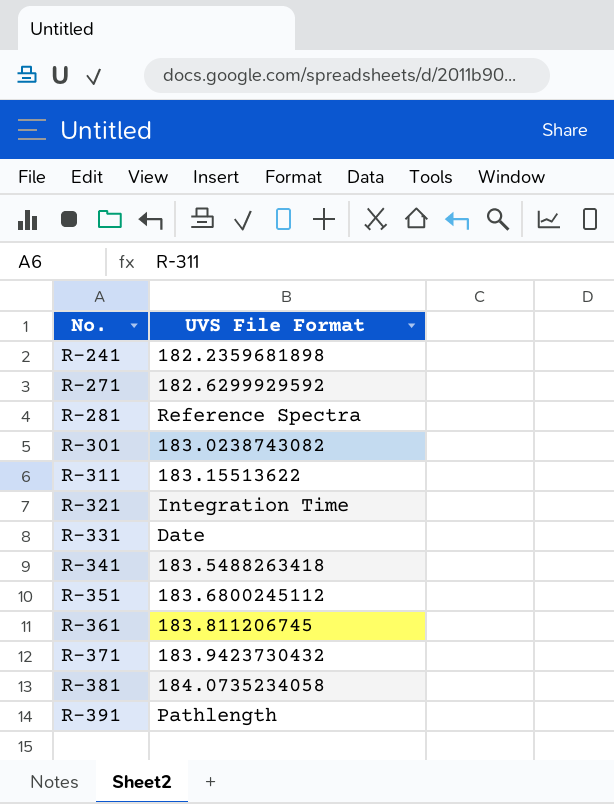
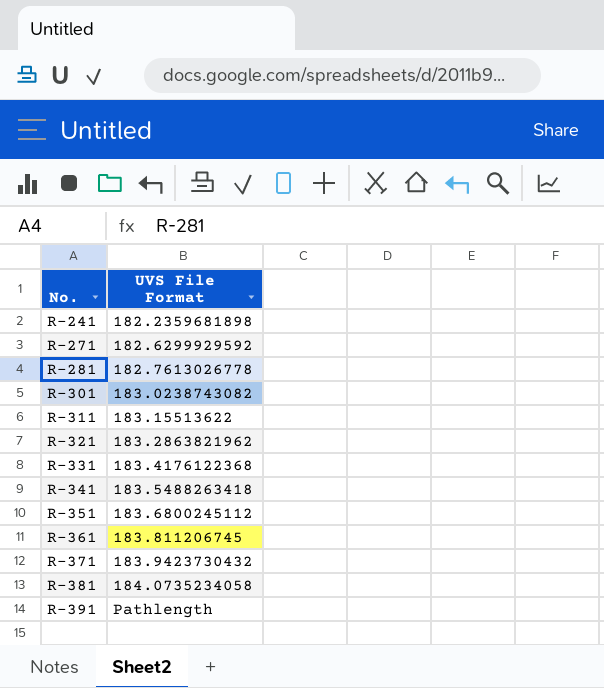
R-281 | UVS File Format: Reference Spectra -> 182.7613026778
R-321 | UVS File Format: Integration Time -> 183.2863821962
R-331 | UVS File Format: Date -> 183.4176122368

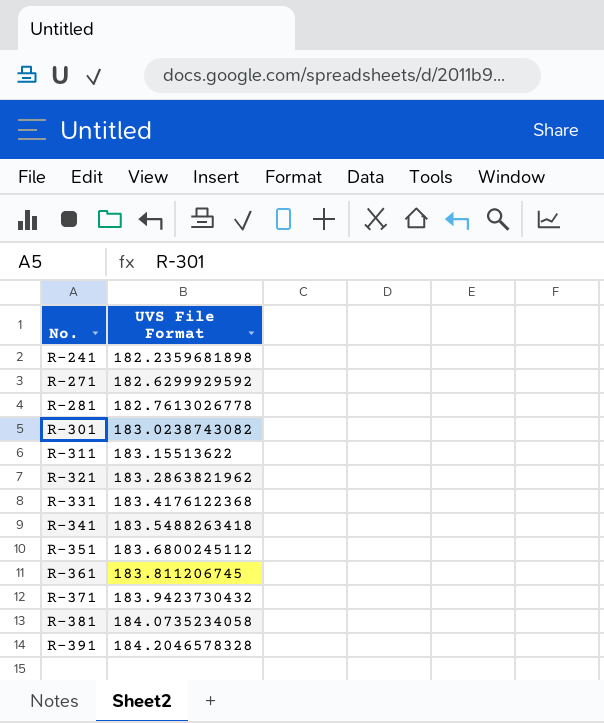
R-391 | UVS File Format: Pathlength -> 184.2046578328

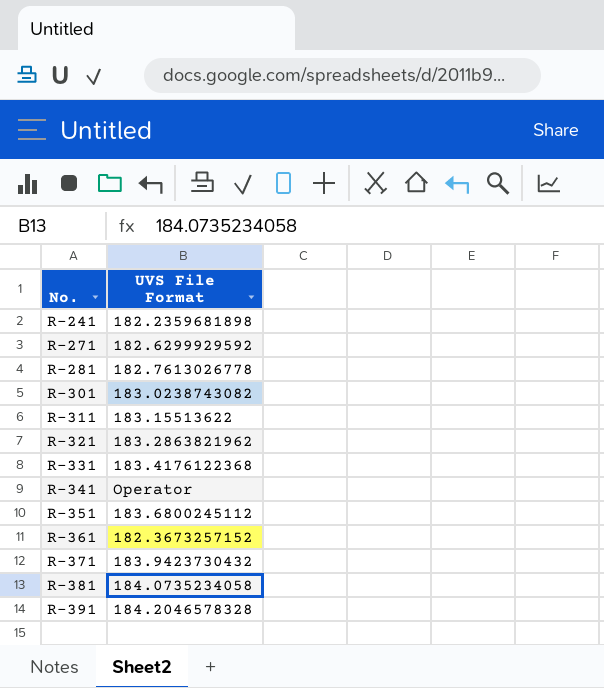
R-341 | UVS File Format: 183.5488263418 -> Operator
R-361 | UVS File Format: 183.811206745 -> 182.3673257152

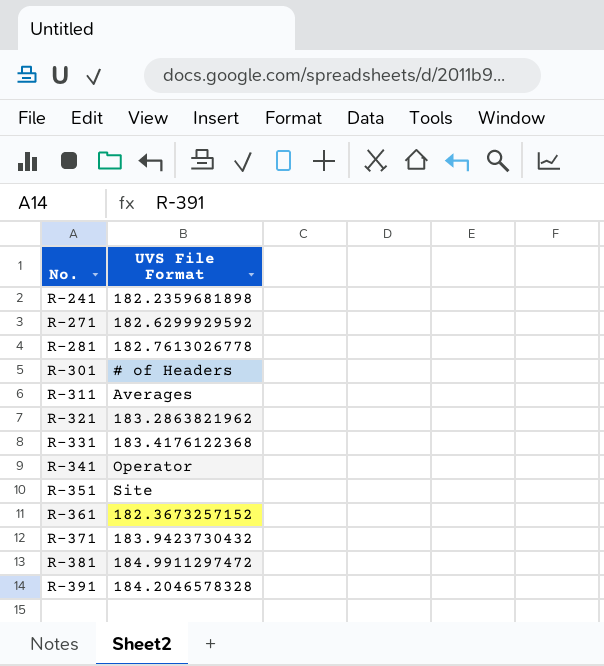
R-301 | UVS File Format: 183.0238743082 -> # of Headers
R-311 | UVS File Format: 183.15513622 -> Averages
R-351 | UVS File Format: 183.6800245112 -> Site
R-381 | UVS File Format: 184.0735234058 -> 184.9911297472

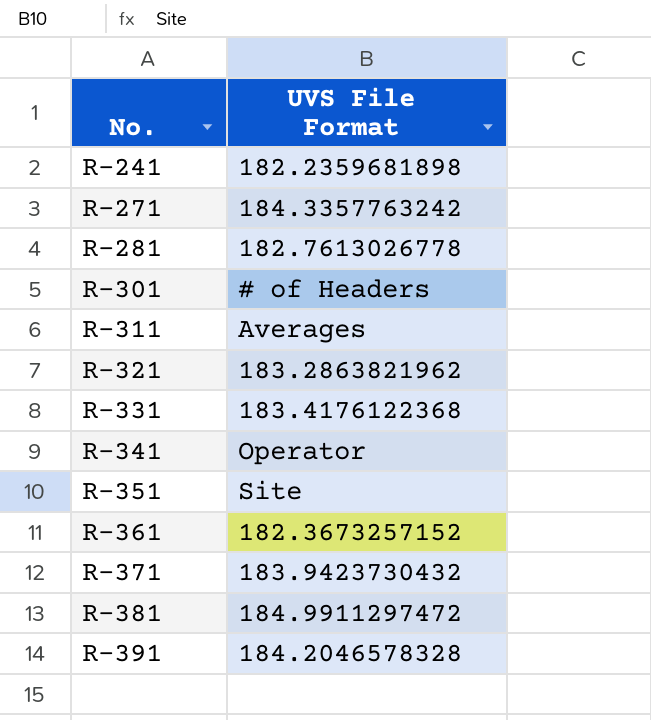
R-271 | UVS File Format: 182.6299929592 -> 184.3357763242

